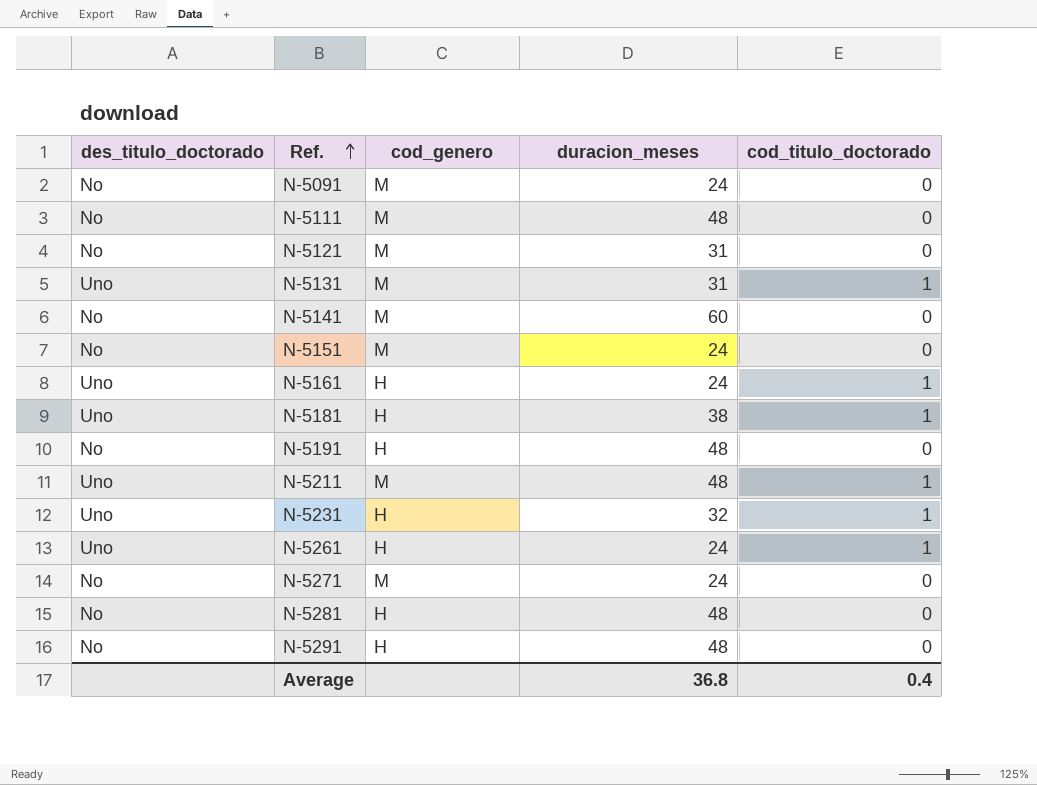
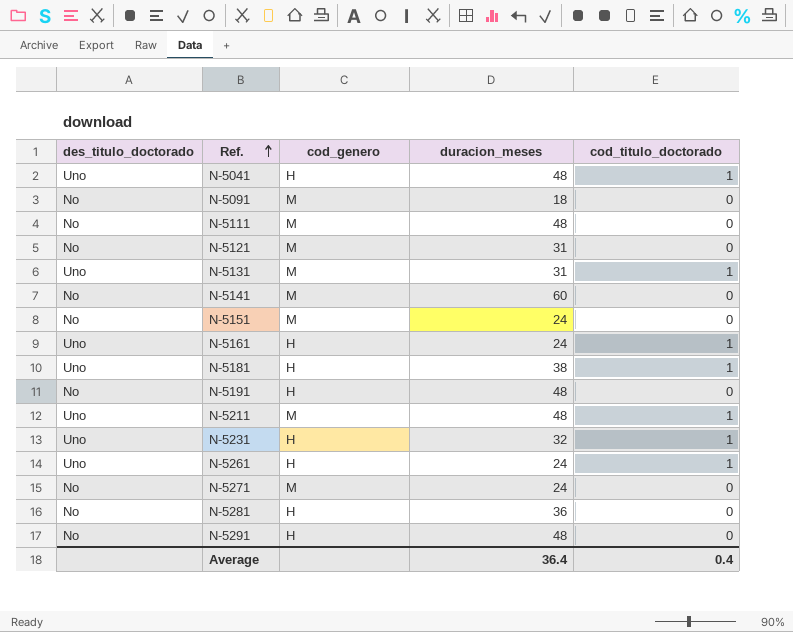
row N-5041: none -> Uno | H | 48 | 1
N-5091 | duracion_meses: 24 -> 18
N-5281 | duracion_meses: 48 -> 36
Average | duracion_meses: 36.8 -> 36.4

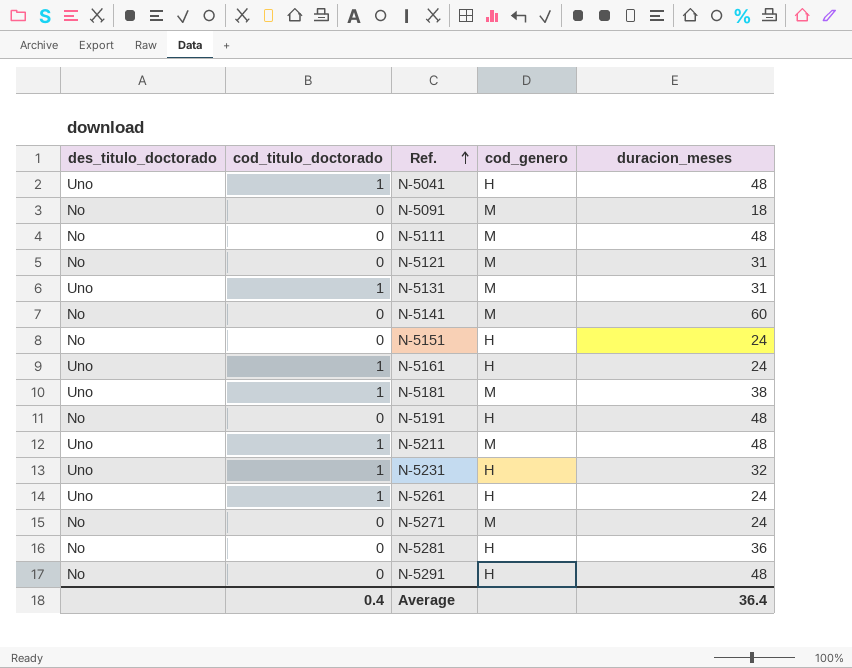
column cod_titulo_doctorado | position: 5 -> 2
N-5151 | cod_genero: M -> H
N-5181 | cod_genero: H -> M

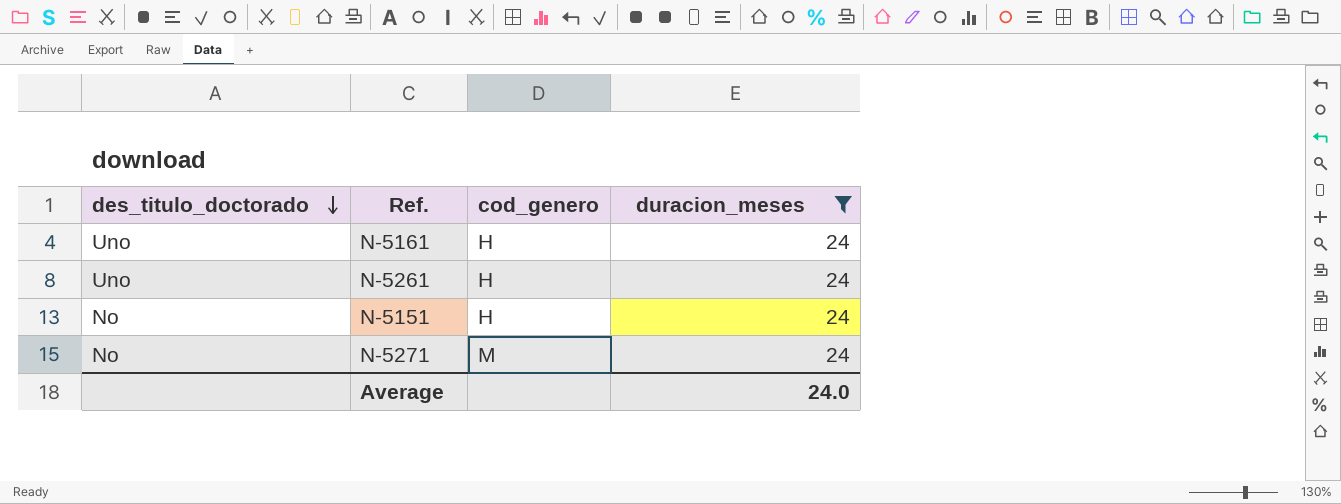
filter: none -> duracion_meses = 24
row order: Ref. ascending -> des_titulo_doctorado descending
column cod_titulo_doctorado | position: 2 -> none
Average | duracion_meses: 36.4 -> 24.0

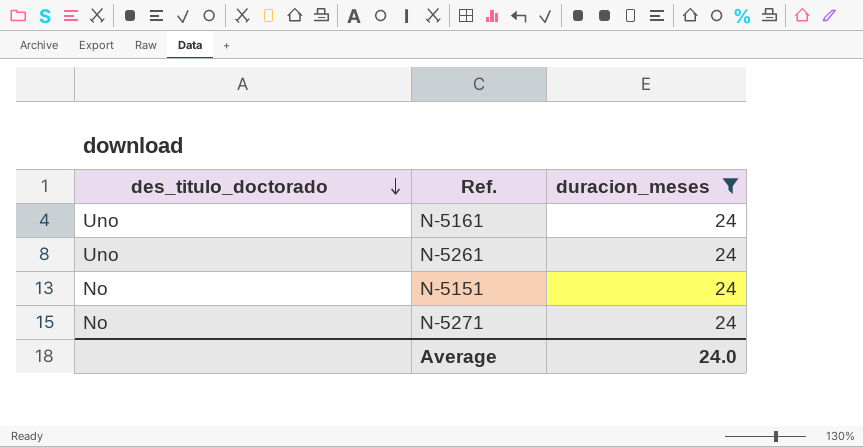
column cod_genero | position: 3 -> none

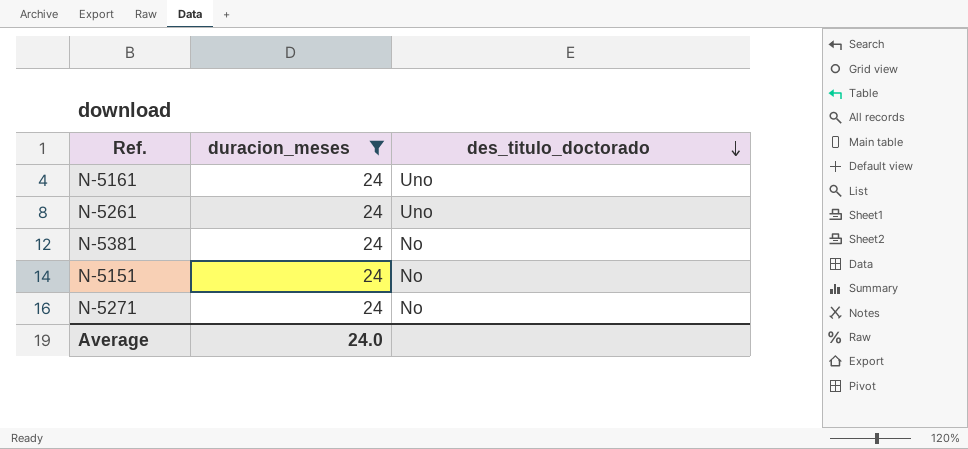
column des_titulo_doctorado | position: 1 -> 3
row N-5381: none -> 24 | No

